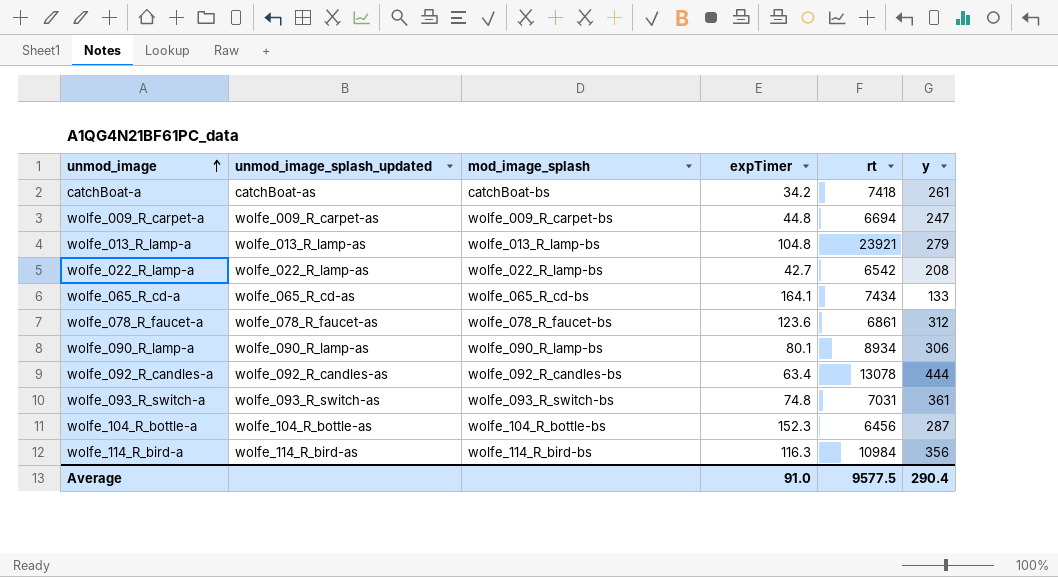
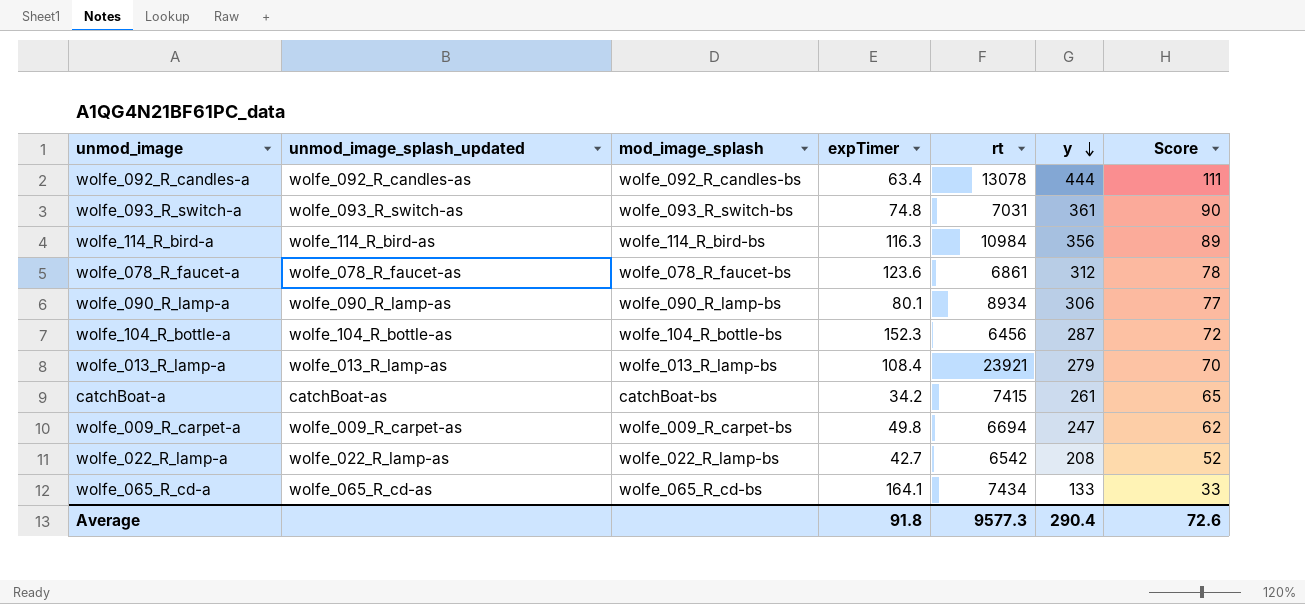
row order: unmod_image ascending -> y descending
column Score | formula: none -> [y] * 0.25
wolfe_013_R_lamp-a | expTimer: 104.8 -> 108.4
catchBoat-a | rt: 7418 -> 7415
wolfe_009_R_carpet-a | expTimer: 44.8 -> 49.8
Average | expTimer: 91.0 -> 91.8
Average | rt: 9577.5 -> 9577.3

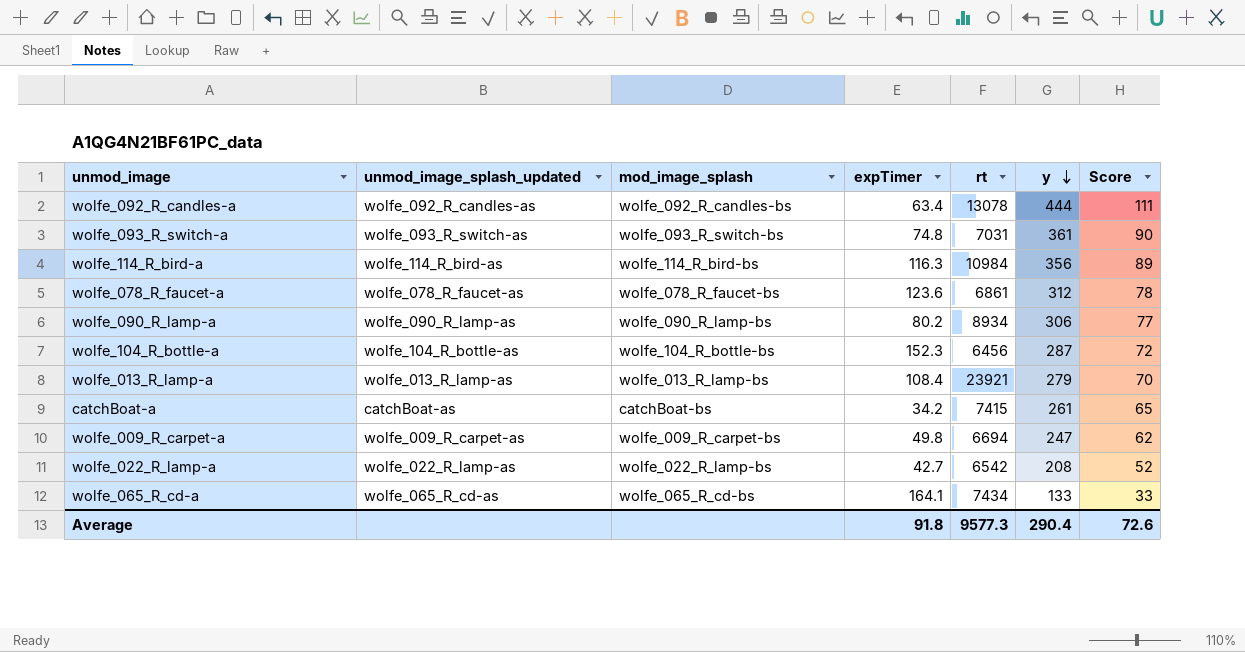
wolfe_090_R_lamp-a | expTimer: 80.1 -> 80.2

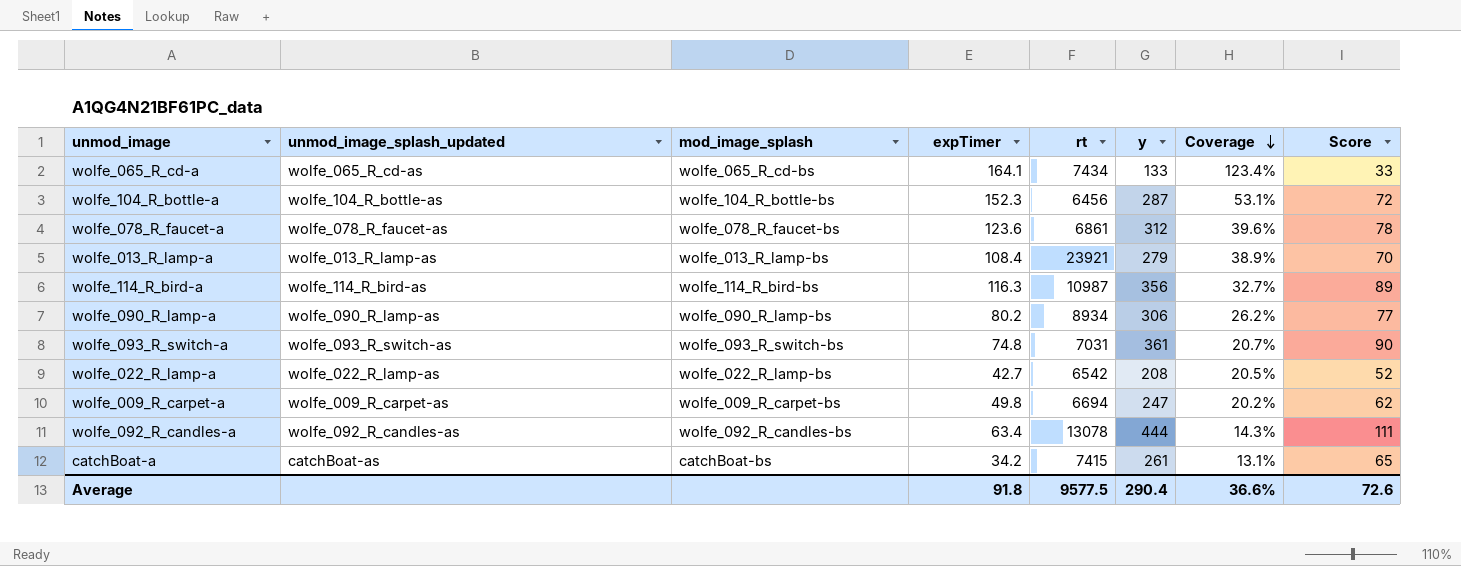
row order: y descending -> Coverage descending
column Coverage | formula: none -> [expTimer] / [y]
wolfe_114_R_bird-a | rt: 10984 -> 10987
Average | rt: 9577.3 -> 9577.5

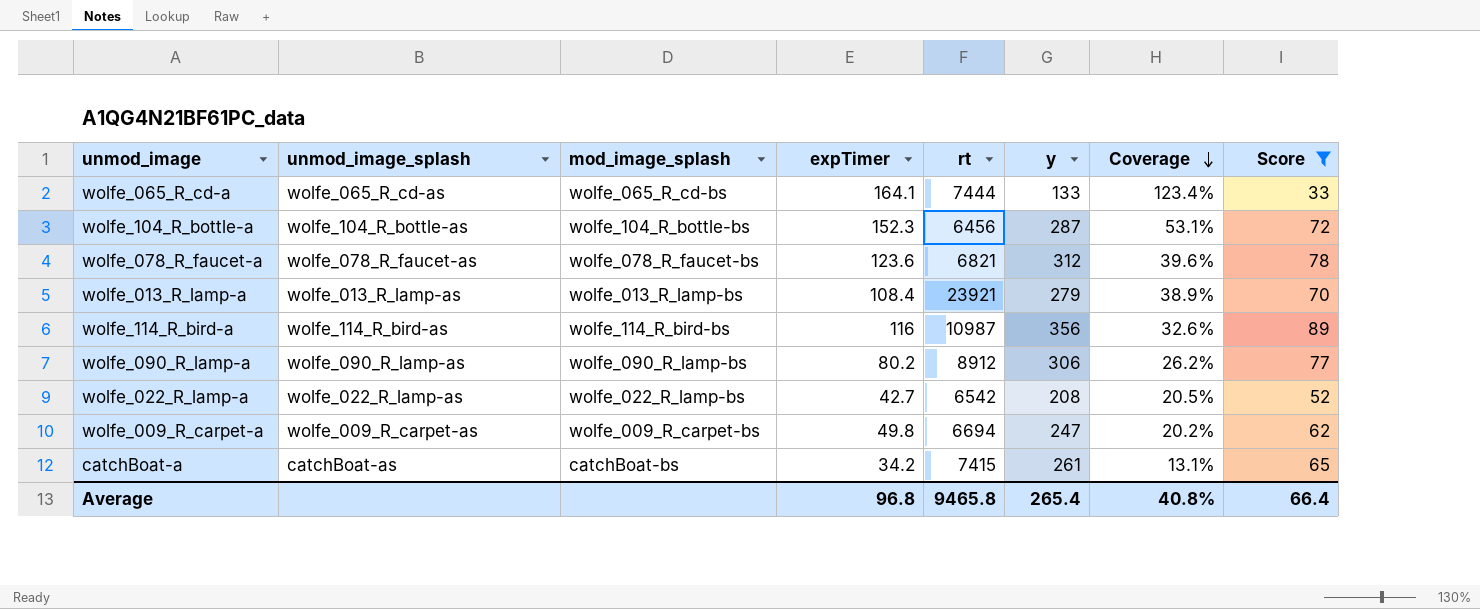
filter: none -> Score <= 89
column name: unmod_image_splash_updated -> unmod_image_splash
wolfe_065_R_cd-a | rt: 7434 -> 7444
wolfe_078_R_faucet-a | rt: 6861 -> 6821
wolfe_114_R_bird-a | expTimer: 116.3 -> 116
wolfe_114_R_bird-a | Coverage: 32.7% -> 32.6%
wolfe_090_R_lamp-a | rt: 8934 -> 8912
Average | expTimer: 91.8 -> 96.8
Average | rt: 9577.5 -> 9465.8
Average | y: 290.4 -> 265.4
Average | Coverage: 36.6% -> 40.8%
Average | Score: 72.6 -> 66.4

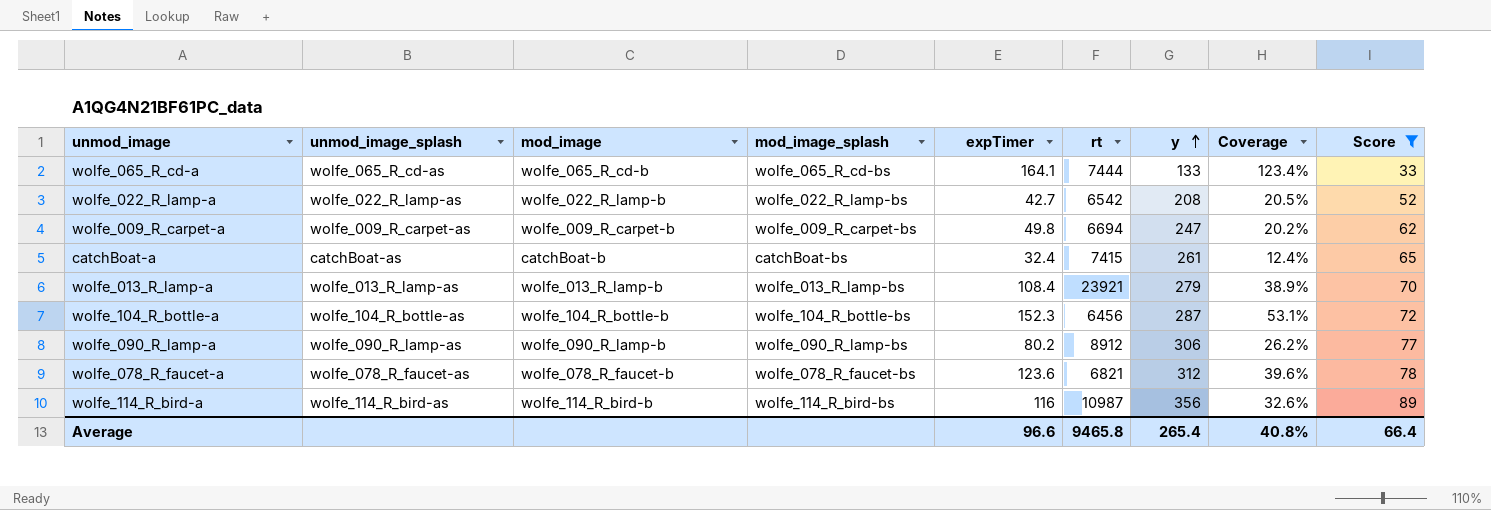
row order: Coverage descending -> y ascending
column mod_image | position: none -> 3
catchBoat-a | expTimer: 34.2 -> 32.4
catchBoat-a | Coverage: 13.1% -> 12.4%
Average | expTimer: 96.8 -> 96.6

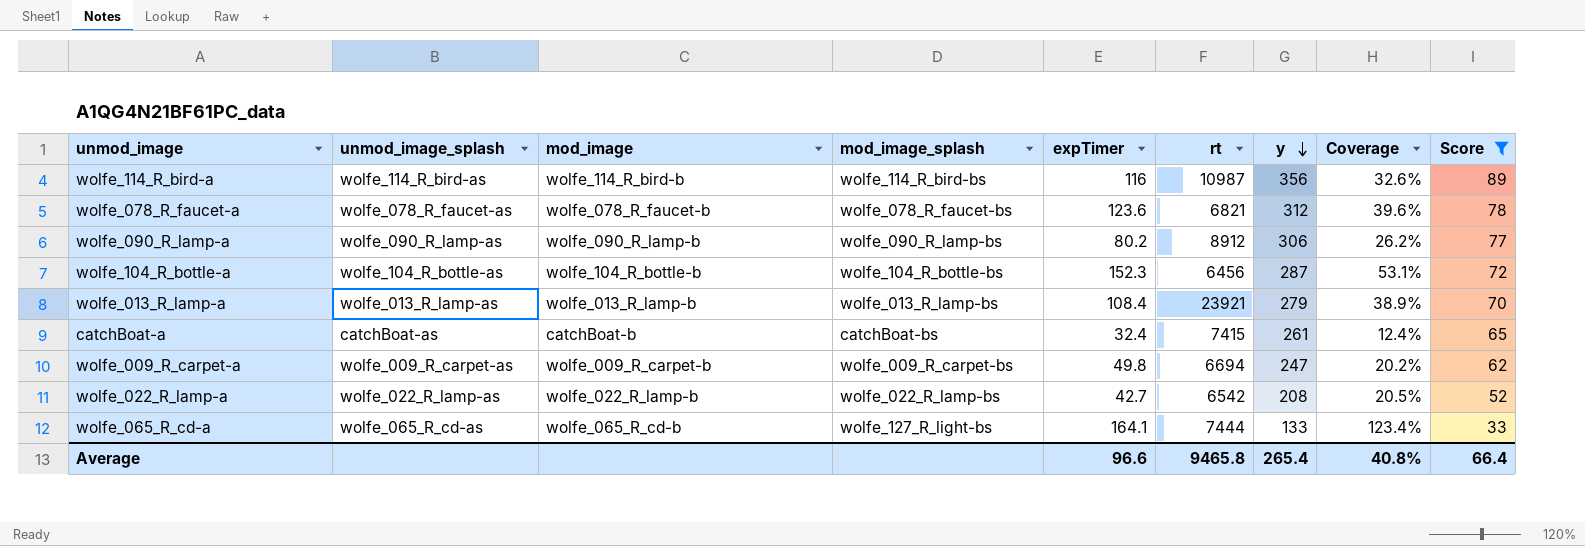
row order: y ascending -> y descending
wolfe_065_R_cd-a | mod_image_splash: wolfe_065_R_cd-bs -> wolfe_127_R_light-bs

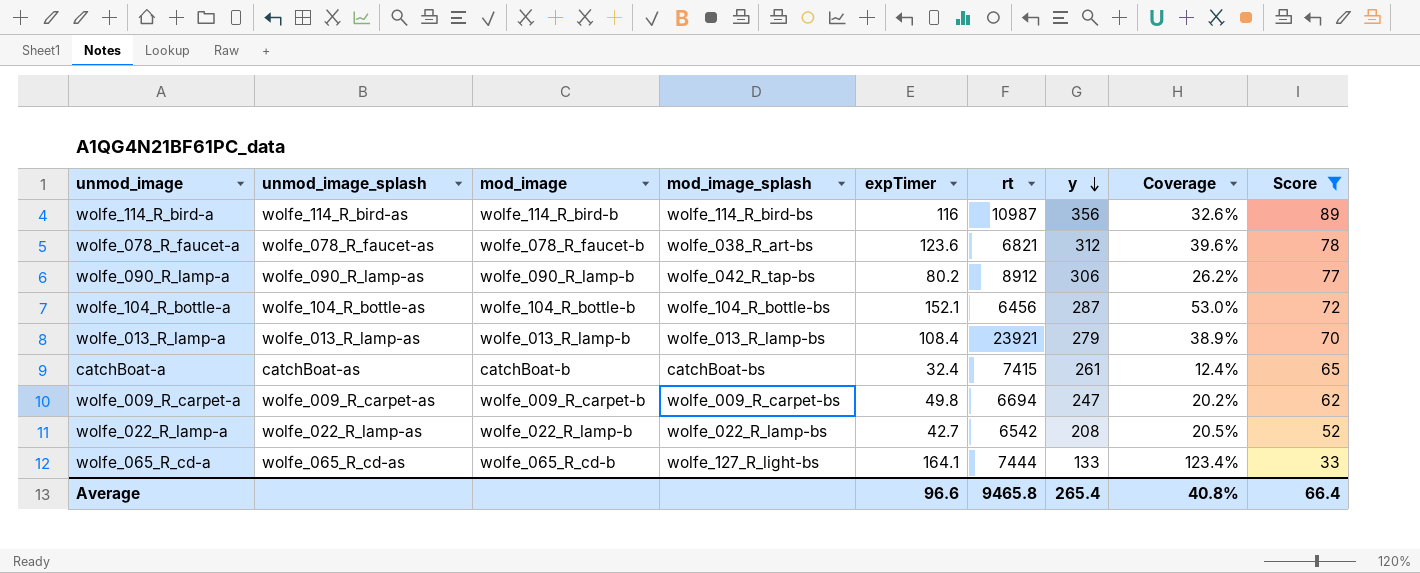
wolfe_078_R_faucet-a | mod_image_splash: wolfe_078_R_faucet-bs -> wolfe_038_R_art-bs
wolfe_090_R_lamp-a | mod_image_splash: wolfe_090_R_lamp-bs -> wolfe_042_R_tap-bs
wolfe_104_R_bottle-a | expTimer: 152.3 -> 152.1
wolfe_104_R_bottle-a | Coverage: 53.1% -> 53.0%

